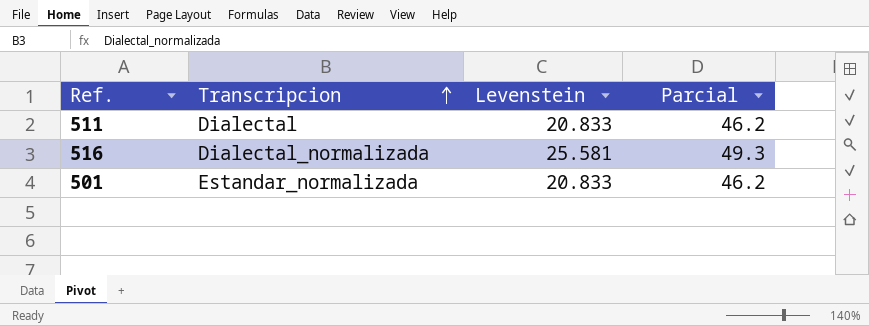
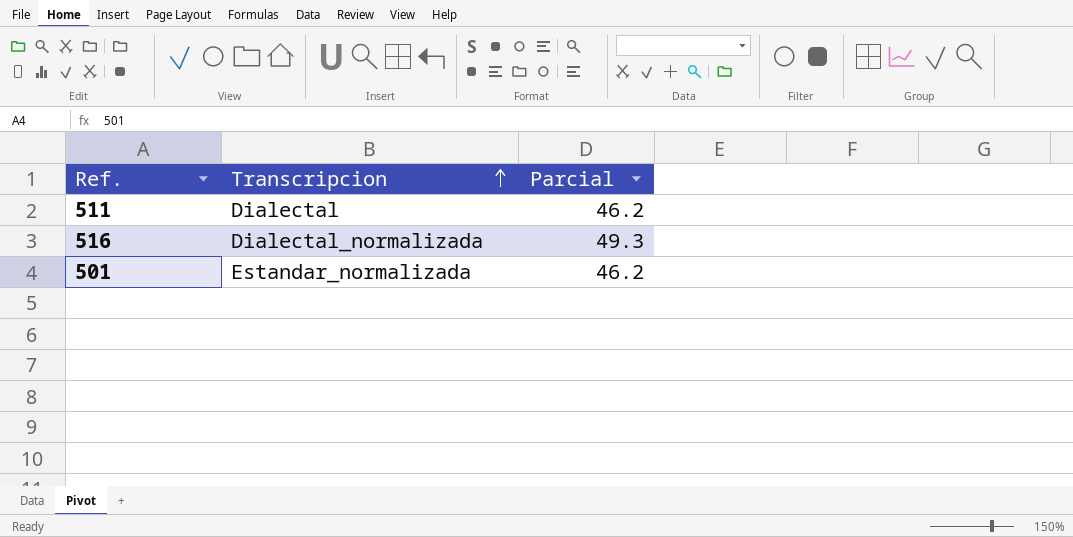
column Levenstein | position: 3 -> none

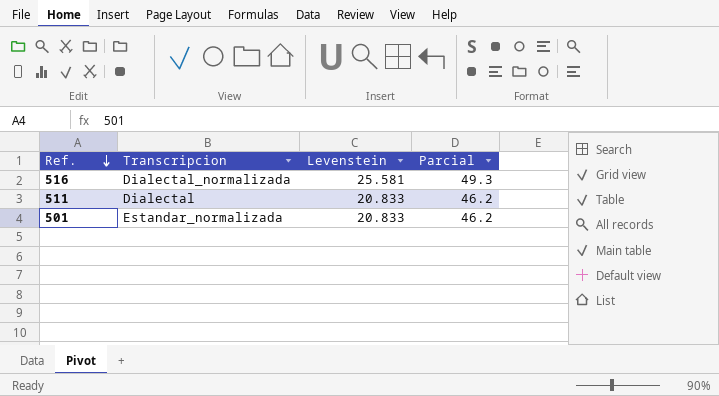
row order: Transcripcion ascending -> Ref. descending
column Levenstein | position: none -> 3

